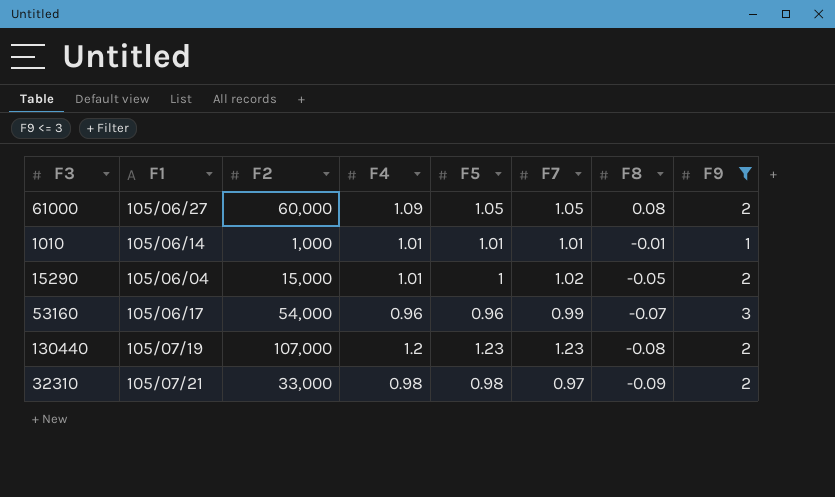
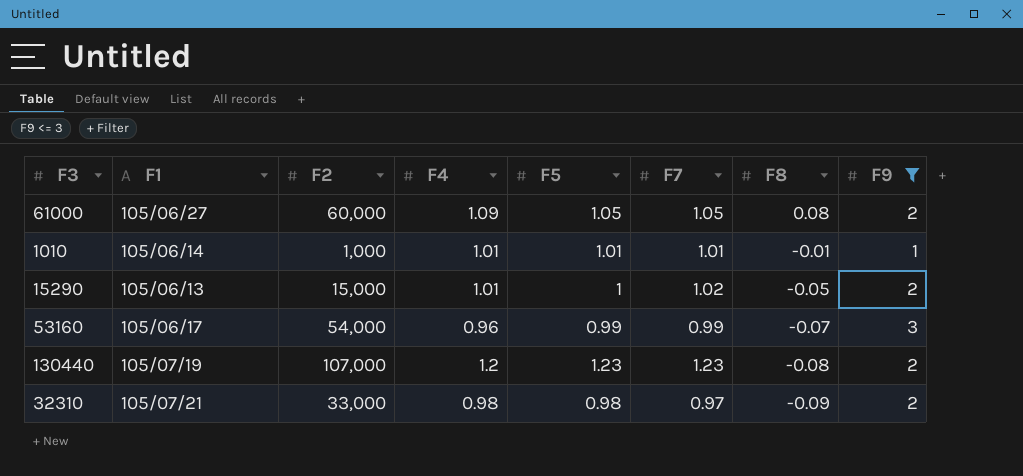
15290 | F1: 105/06/04 -> 105/06/13
53160 | F5: 0.96 -> 0.99

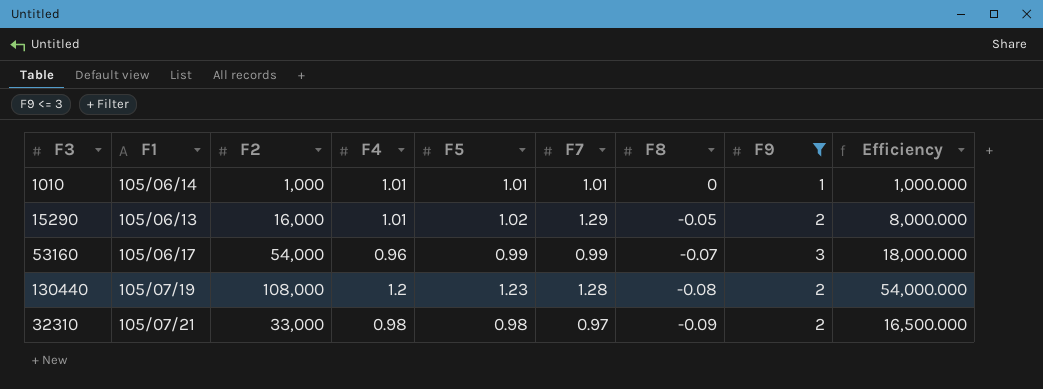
column Efficiency | formula: none -> [F2] / [F9]
row 61000: 105/06/27 | 60,000 | 1.09 | 1.05 | 1.05 | 0.08 | 2 -> none
1010 | F8: -0.01 -> 0
15290 | F2: 15,000 -> 16,000
15290 | F5: 1 -> 1.02
15290 | F7: 1.02 -> 1.29
130440 | F2: 107,000 -> 108,000
130440 | F7: 1.23 -> 1.28

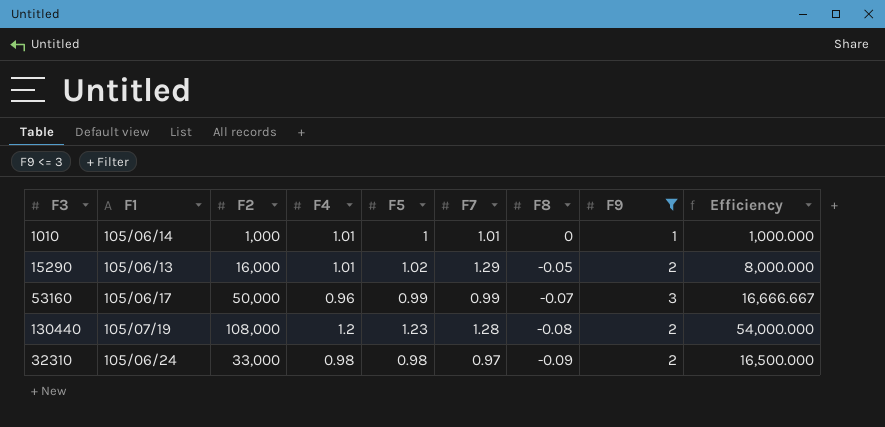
1010 | F5: 1.01 -> 1
53160 | F2: 54,000 -> 50,000
53160 | Efficiency: 18,000.000 -> 16,666.667
32310 | F1: 105/07/21 -> 105/06/24

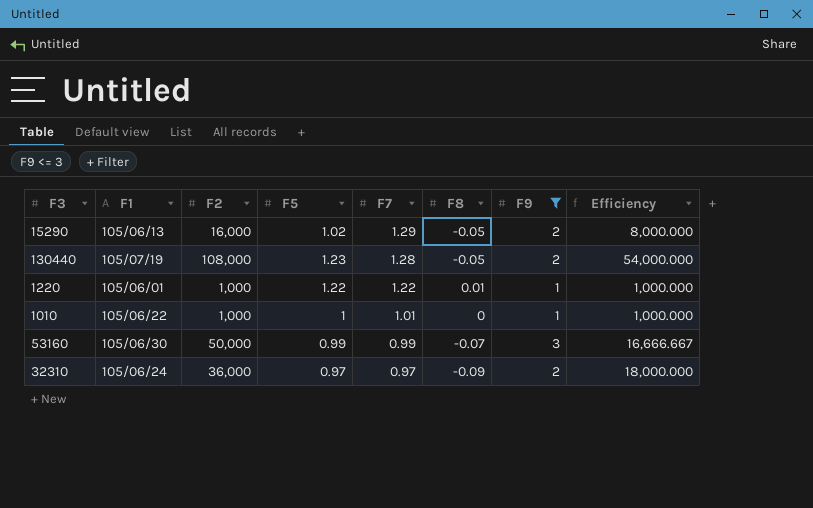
row order: F8 descending -> F7 descending
column F4 | position: 4 -> none
130440 | F8: -0.08 -> -0.05
row 1220: none -> 105/06/01 | 1,000 | 1.22 | 1.22 | 0.01 | 1 | 1,000.000
1010 | F1: 105/06/14 -> 105/06/22
53160 | F1: 105/06/17 -> 105/06/30
32310 | F2: 33,000 -> 36,000
32310 | F5: 0.98 -> 0.97
32310 | Efficiency: 16,500.000 -> 18,000.000

